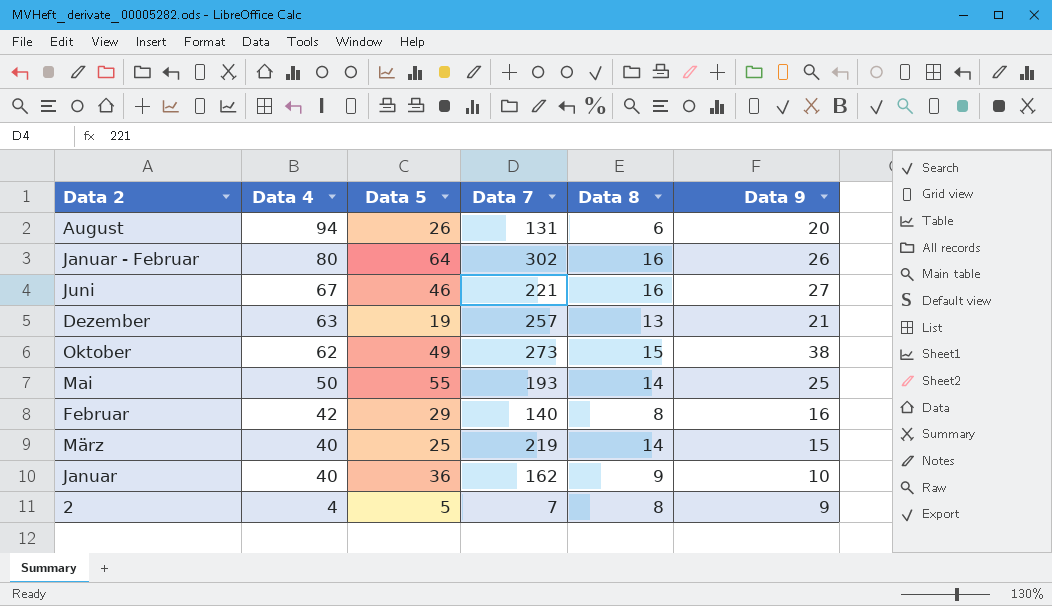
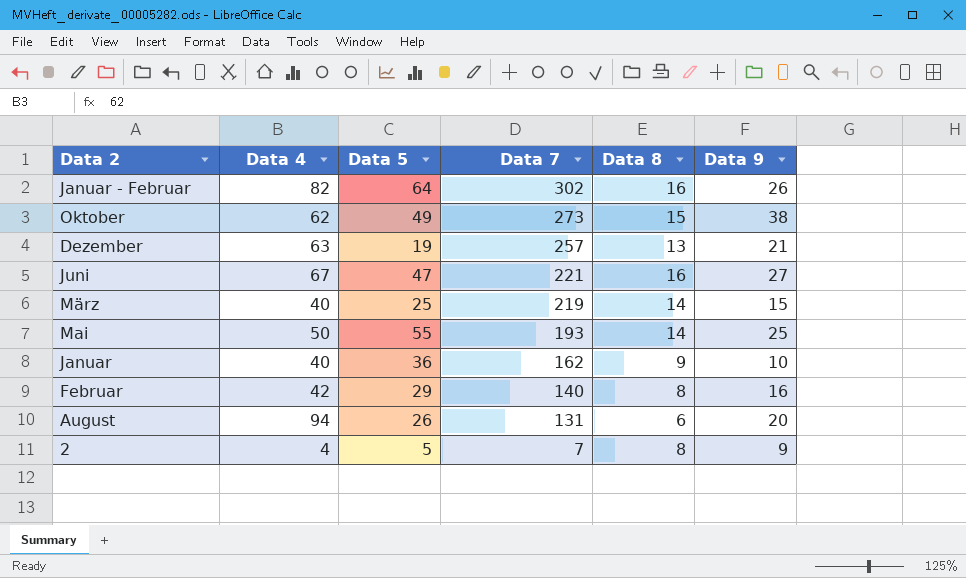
row order: Data 4 descending -> Data 7 descending
Januar - Februar | Data 4: 80 -> 82
Juni | Data 5: 46 -> 47

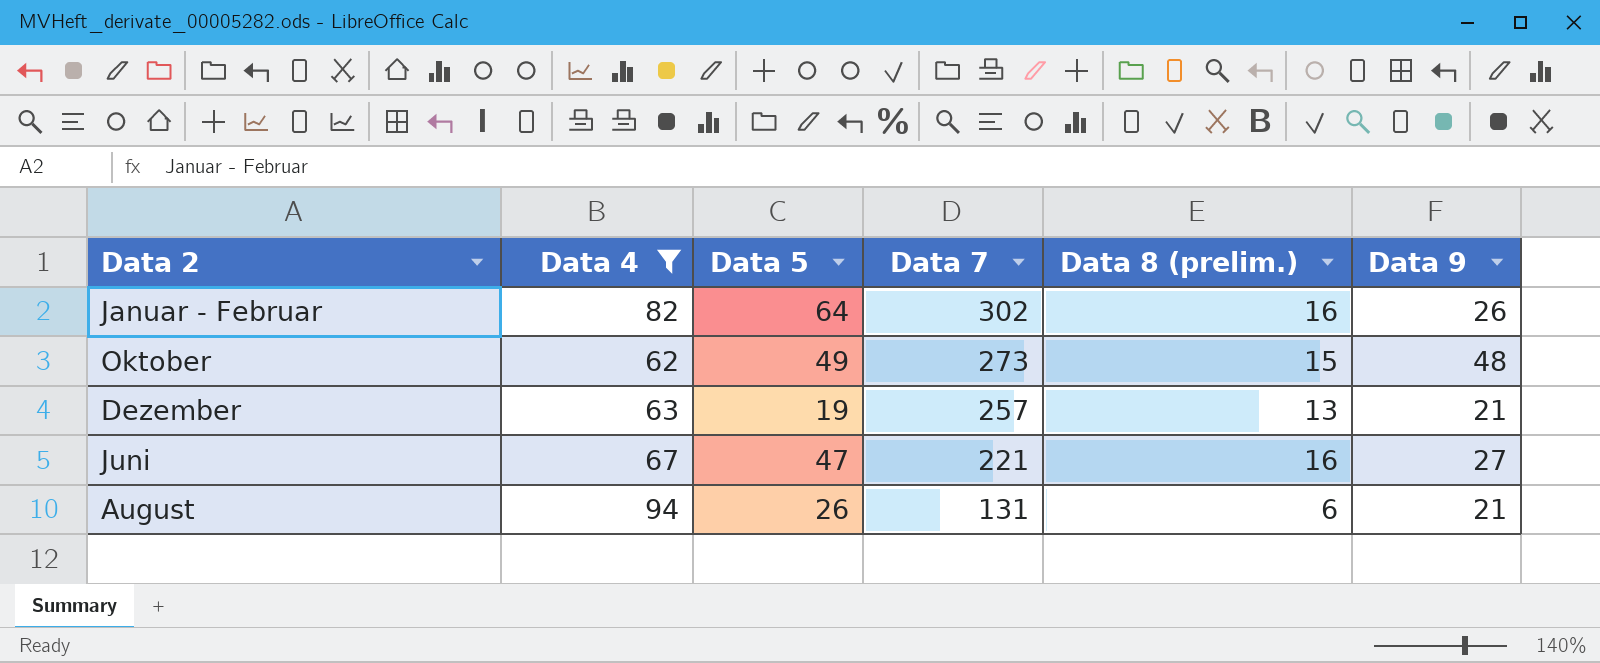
filter: none -> Data 4 >= 62
column name: Data 8 -> Data 8 (prelim.)
Oktober | Data 9: 38 -> 48
August | Data 9: 20 -> 21

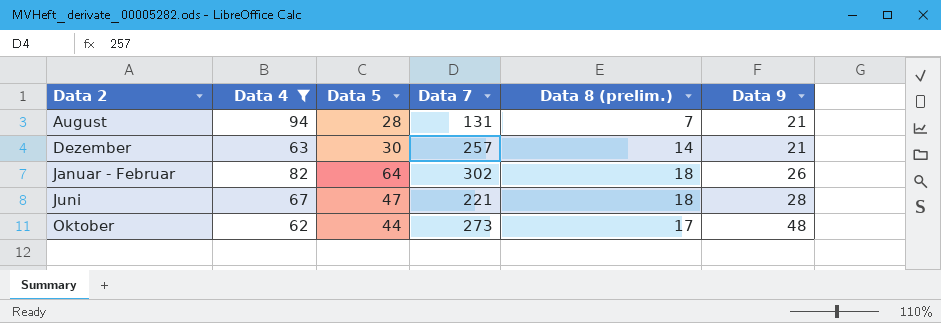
row order: Data 7 descending -> Data 2 ascending
August | Data 5: 26 -> 28
August | Data 8 (prelim.): 6 -> 7
Dezember | Data 5: 19 -> 30
Dezember | Data 8 (prelim.): 13 -> 14
Januar - Februar | Data 8 (prelim.): 16 -> 18
Juni | Data 8 (prelim.): 16 -> 18
Juni | Data 9: 27 -> 28
Oktober | Data 5: 49 -> 44
Oktober | Data 8 (prelim.): 15 -> 17

